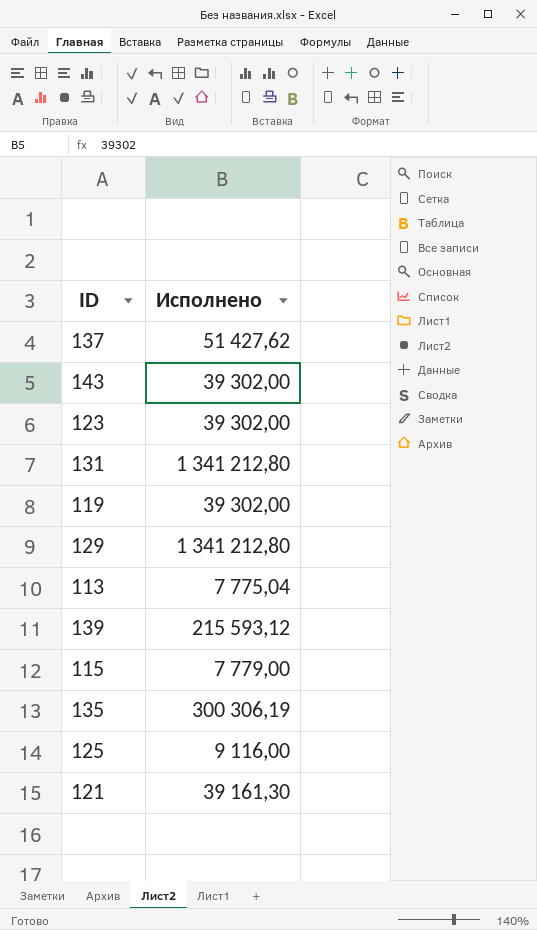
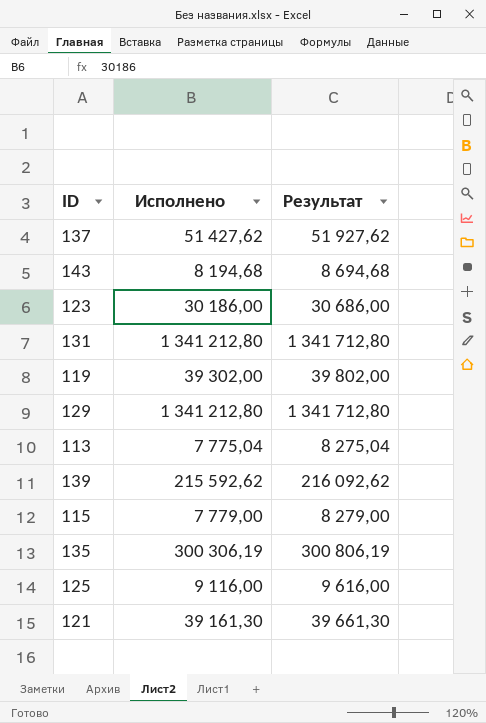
column Результат | formula: none -> [Исполнено] + 500
143 | Исполнено: 39 302,00 -> 8 194,68
123 | Исполнено: 39 302,00 -> 30 186,00
139 | Исполнено: 215 593,12 -> 215 592,62

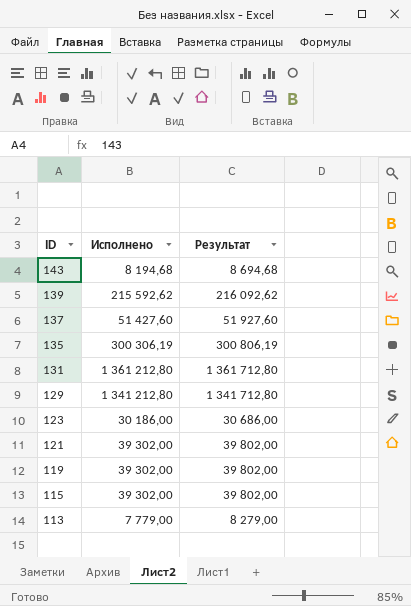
row order: none -> ID descending
row 125: 9 116,00 | 9 616,00 -> none
137 | Исполнено: 51 427,62 -> 51 427,60
137 | Результат: 51 927,62 -> 51 927,60
131 | Исполнено: 1 341 212,80 -> 1 361 212,80
131 | Результат: 1 341 712,80 -> 1 361 712,80
121 | Исполнено: 39 161,30 -> 39 302,00
121 | Результат: 39 661,30 -> 39 802,00
115 | Исполнено: 7 779,00 -> 39 302,00
115 | Результат: 8 279,00 -> 39 802,00
113 | Исполнено: 7 775,04 -> 7 779,00
113 | Результат: 8 275,04 -> 8 279,00

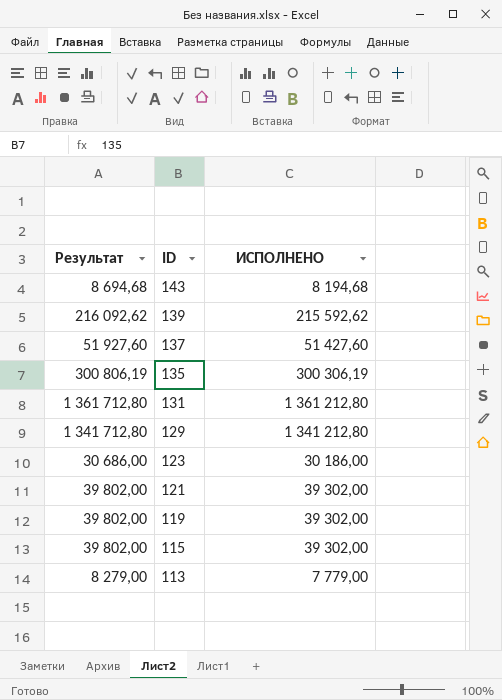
column Результат | position: 3 -> 1
column name: Исполнено -> ИСПОЛНЕНО

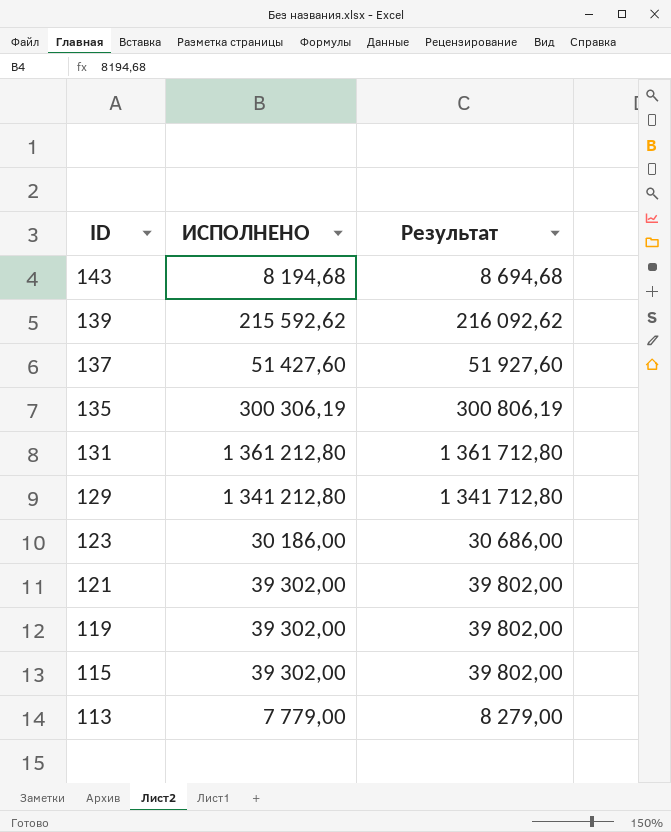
column Результат | position: 1 -> 3

